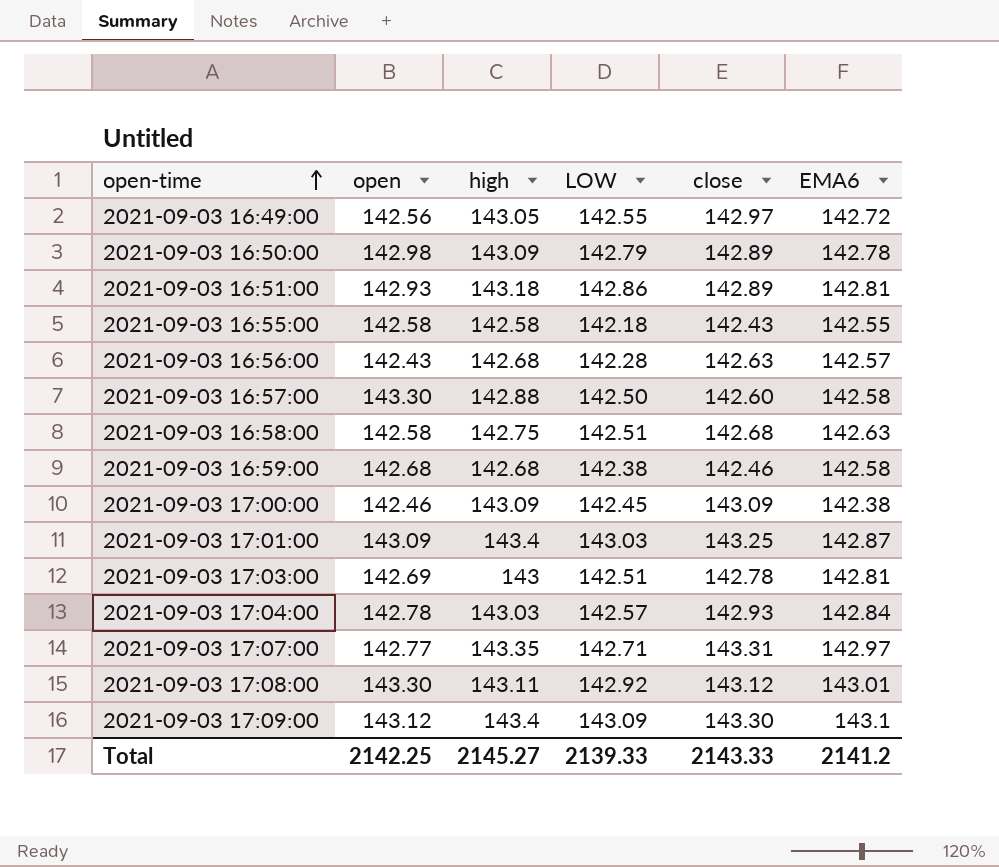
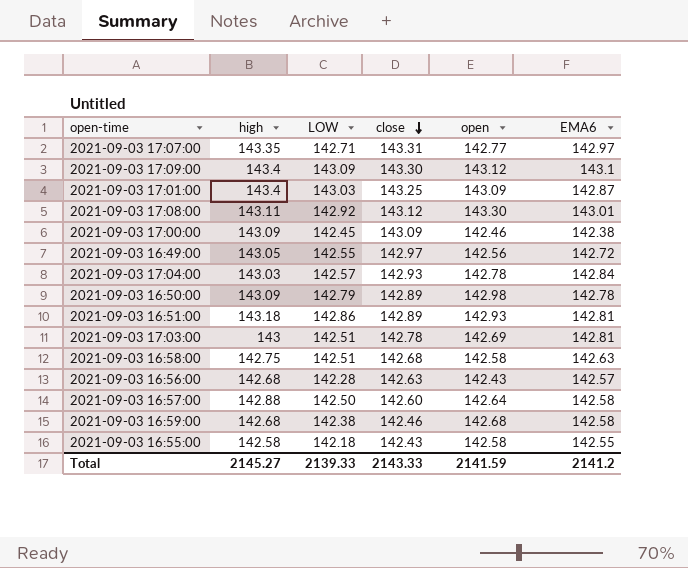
row order: open-time ascending -> close descending
column open | position: 2 -> 5
2021-09-03 16:57:00 | open: 143.30 -> 142.64
Total | open: 2142.25 -> 2141.59

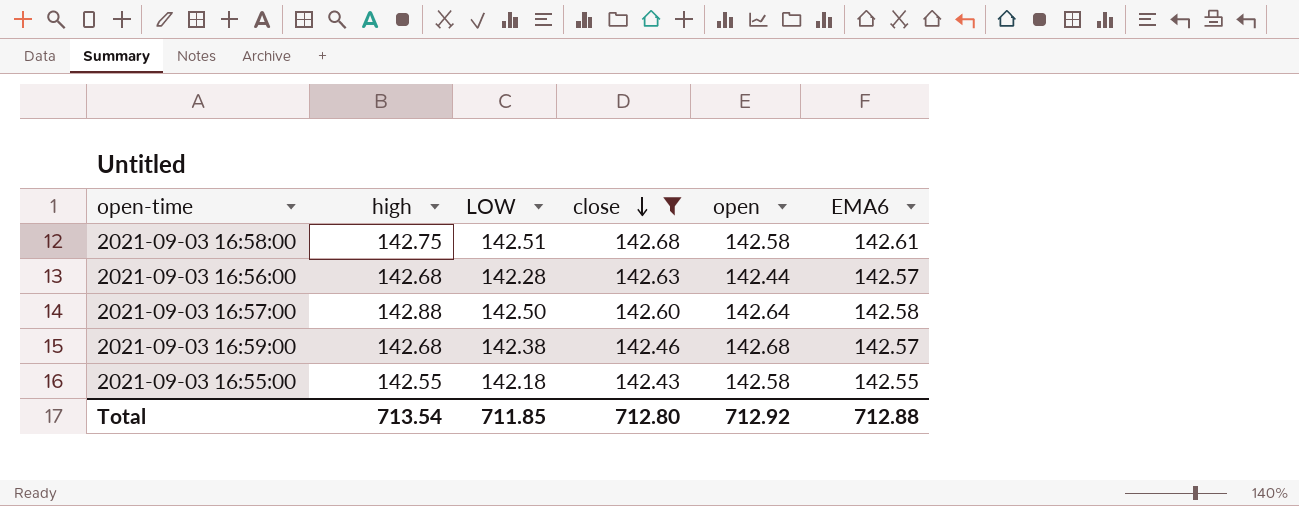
filter: none -> close <= 142.68
2021-09-03 16:58:00 | EMA6: 142.63 -> 142.61
2021-09-03 16:56:00 | open: 142.43 -> 142.44
2021-09-03 16:59:00 | EMA6: 142.58 -> 142.57
2021-09-03 16:55:00 | high: 142.58 -> 142.55
Total | high: 2145.27 -> 713.54
Total | LOW: 2139.33 -> 711.85
Total | close: 2143.33 -> 712.80
Total | open: 2141.59 -> 712.92
Total | EMA6: 2141.2 -> 712.88

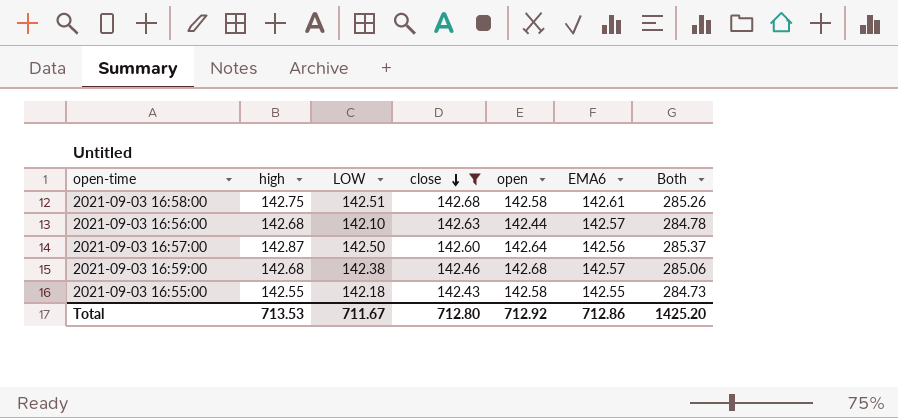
column Both | formula: none -> [high] + [LOW]
2021-09-03 16:56:00 | LOW: 142.28 -> 142.10
2021-09-03 16:57:00 | high: 142.88 -> 142.87
2021-09-03 16:57:00 | EMA6: 142.58 -> 142.56
Total | high: 713.54 -> 713.53
Total | LOW: 711.85 -> 711.67
Total | EMA6: 712.88 -> 712.86

